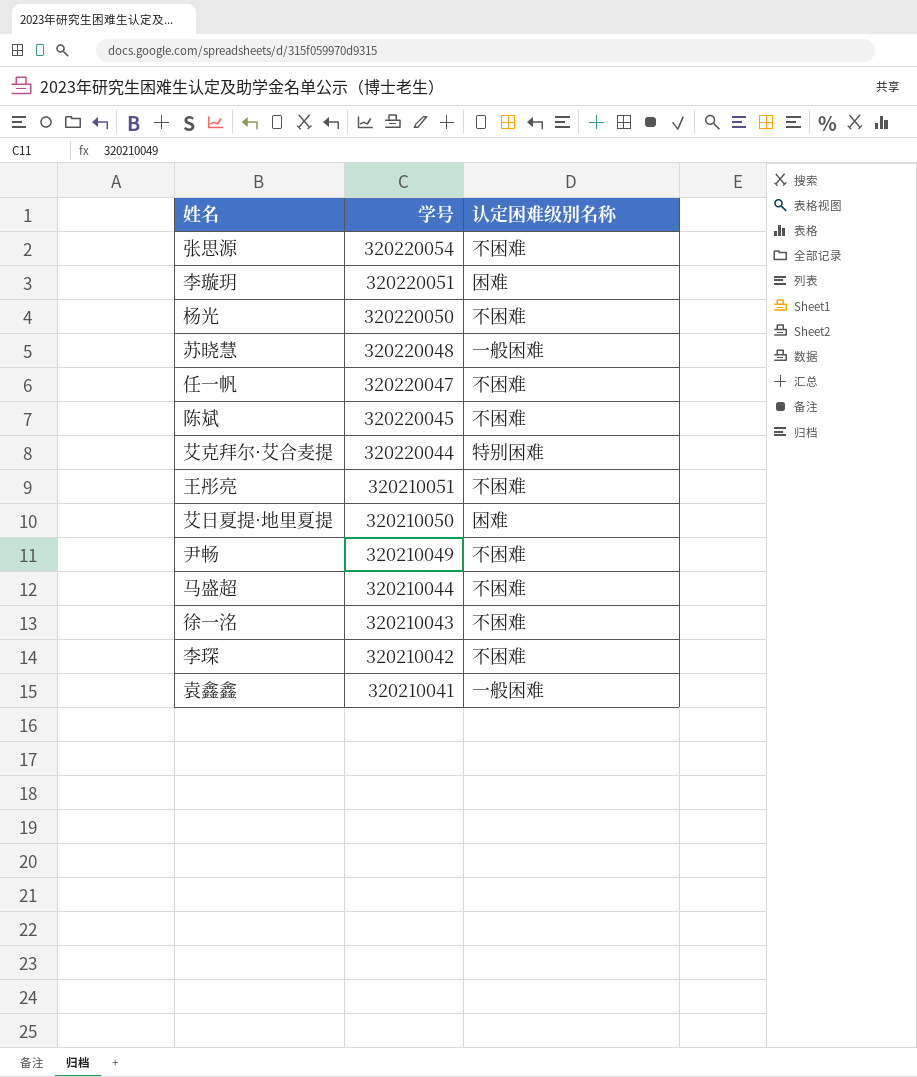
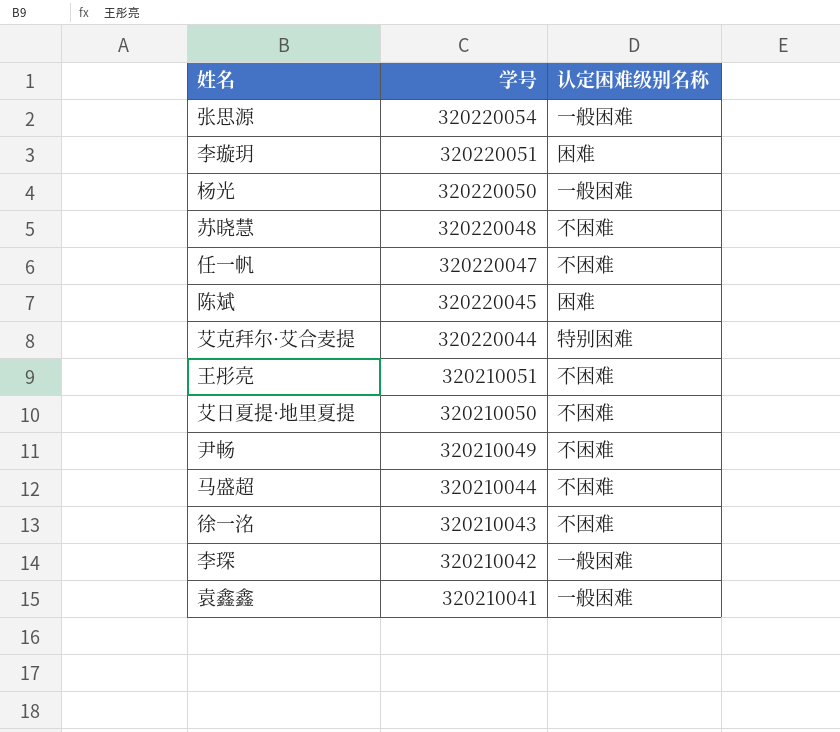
张思源 | 认定困难级别名称: 不困难 -> 一般困难
杨光 | 认定困难级别名称: 不困难 -> 一般困难
苏晓慧 | 认定困难级别名称: 一般困难 -> 不困难
陈斌 | 认定困难级别名称: 不困难 -> 困难
艾日夏提·地里夏提 | 认定困难级别名称: 困难 -> 不困难
李琛 | 认定困难级别名称: 不困难 -> 一般困难

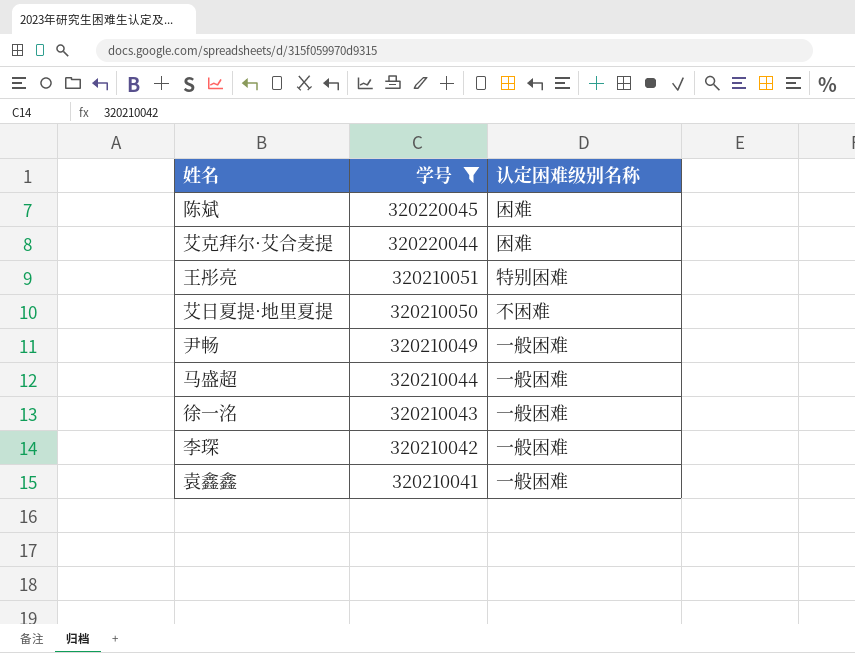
filter: none -> 学号 <= 320220045
艾克拜尔·艾合麦提 | 认定困难级别名称: 特别困难 -> 困难
王彤亮 | 认定困难级别名称: 不困难 -> 特别困难
尹畅 | 认定困难级别名称: 不困难 -> 一般困难
马盛超 | 认定困难级别名称: 不困难 -> 一般困难
徐一洺 | 认定困难级别名称: 不困难 -> 一般困难

